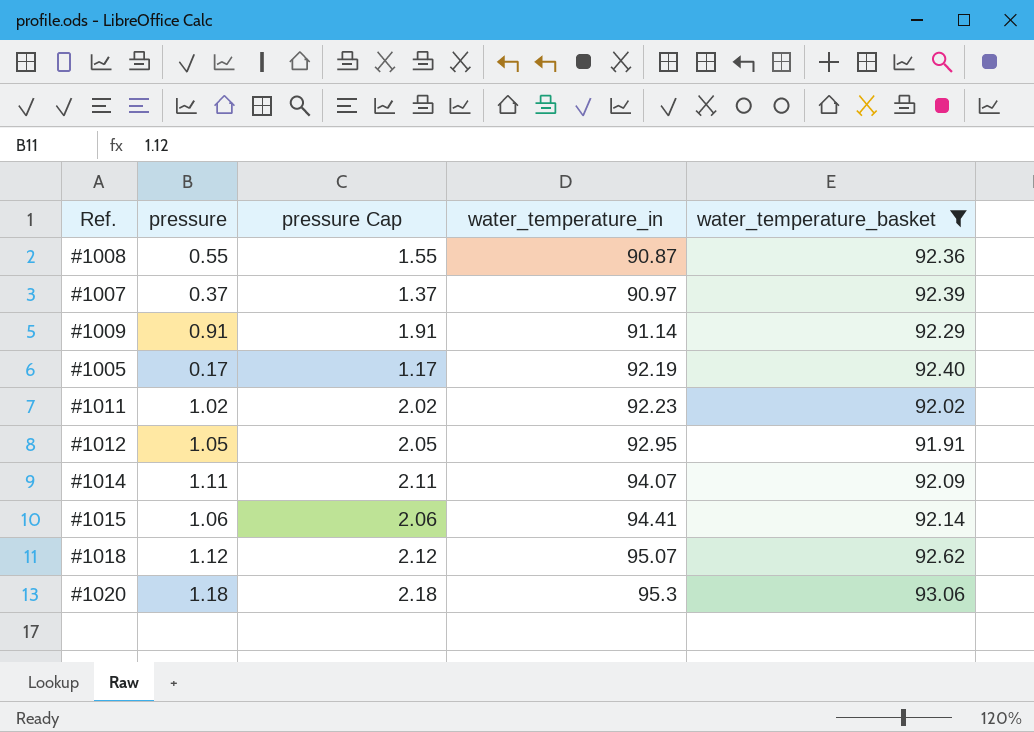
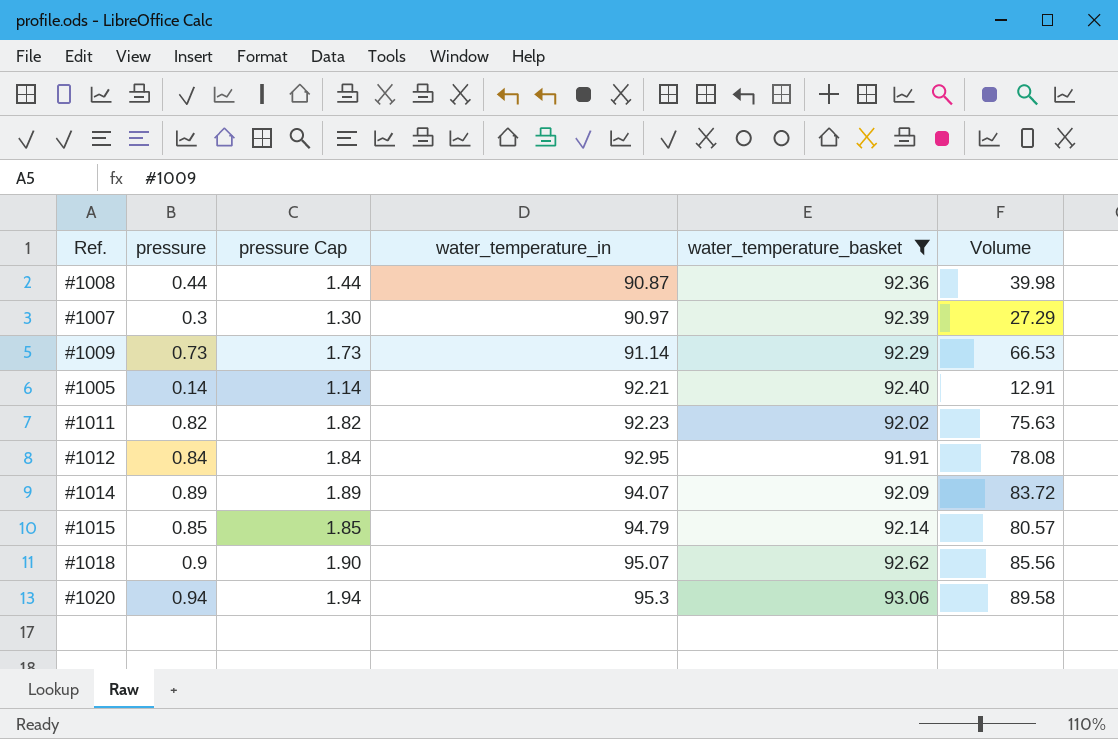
column Volume | formula: none -> [pressure] * [water_temperature_in]
#1008 | pressure: 0.55 -> 0.44
#1008 | pressure Cap: 1.55 -> 1.44
#1007 | pressure: 0.37 -> 0.3
#1007 | pressure Cap: 1.37 -> 1.30
#1009 | pressure: 0.91 -> 0.73
#1009 | pressure Cap: 1.91 -> 1.73
#1005 | pressure: 0.17 -> 0.14
#1005 | pressure Cap: 1.17 -> 1.14
#1005 | water_temperature_in: 92.19 -> 92.21
#1011 | pressure: 1.02 -> 0.82
#1011 | pressure Cap: 2.02 -> 1.82
#1012 | pressure: 1.05 -> 0.84
#1012 | pressure Cap: 2.05 -> 1.84
#1014 | pressure: 1.11 -> 0.89
#1014 | pressure Cap: 2.11 -> 1.89
#1015 | pressure: 1.06 -> 0.85
#1015 | pressure Cap: 2.06 -> 1.85
#1015 | water_temperature_in: 94.41 -> 94.79
#1018 | pressure: 1.12 -> 0.9
#1018 | pressure Cap: 2.12 -> 1.90
#1020 | pressure: 1.18 -> 0.94
#1020 | pressure Cap: 2.18 -> 1.94

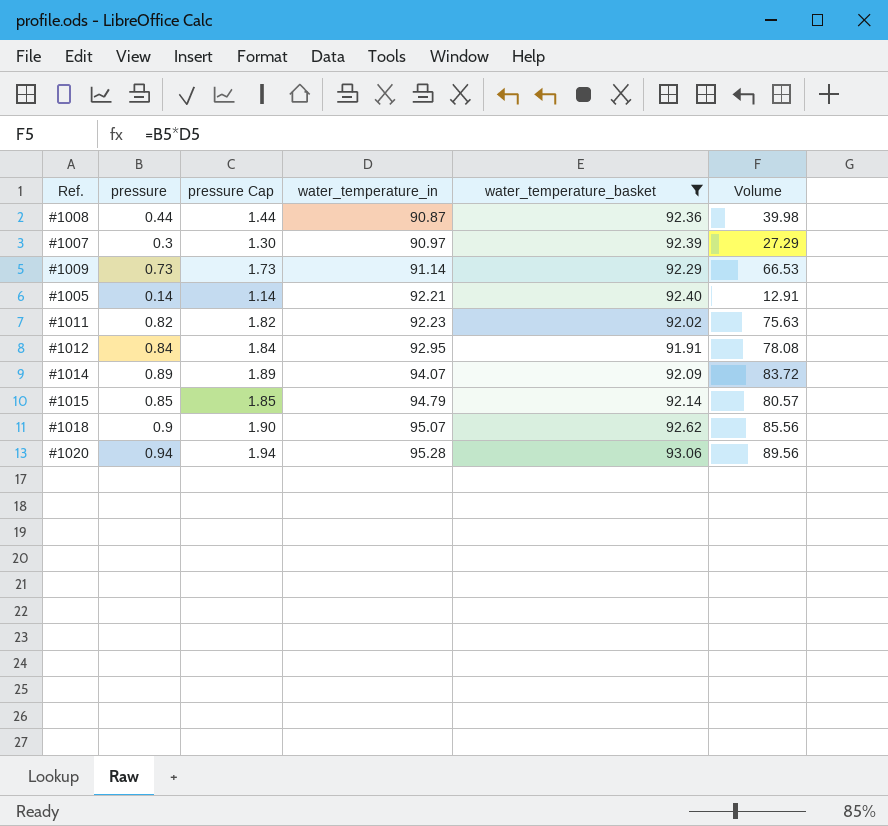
#1020 | water_temperature_in: 95.3 -> 95.28
#1020 | Volume: 89.58 -> 89.56

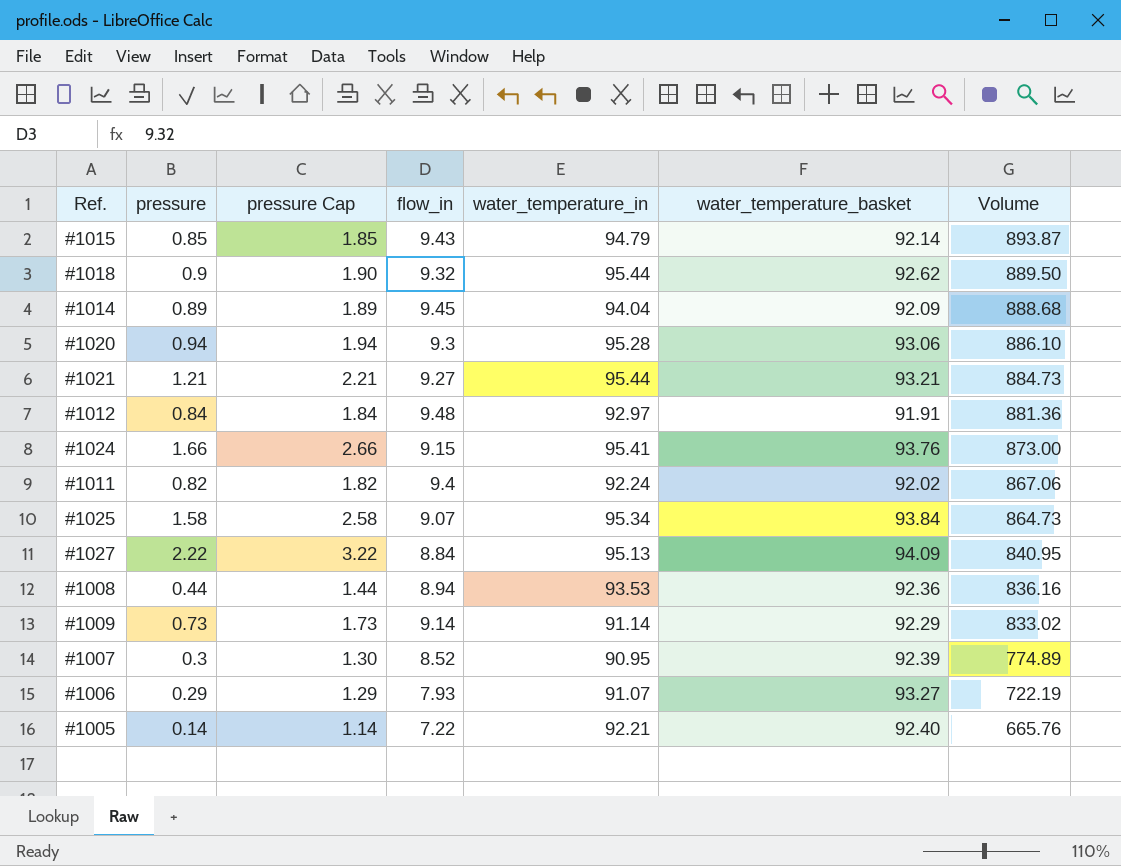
filter: water_temperature_basket <= 93.06 -> none
row order: water_temperature_in ascending -> Volume descending
column flow_in | position: none -> 4
column Volume | formula: [pressure] * [water_temperature_in] -> [flow_in] * [water_temperature_in]
#1018 | water_temperature_in: 95.07 -> 95.44
#1014 | water_temperature_in: 94.07 -> 94.04
#1012 | water_temperature_in: 92.95 -> 92.97
#1011 | water_temperature_in: 92.23 -> 92.24
#1008 | water_temperature_in: 90.87 -> 93.53
#1007 | water_temperature_in: 90.97 -> 90.95

